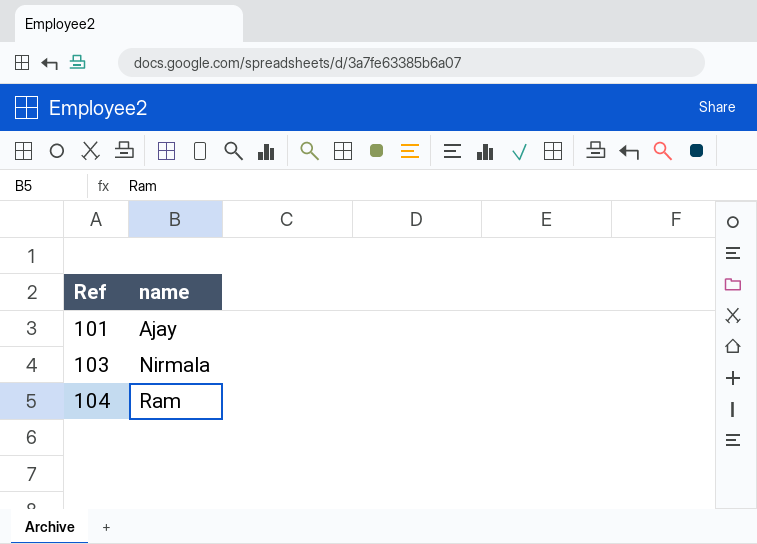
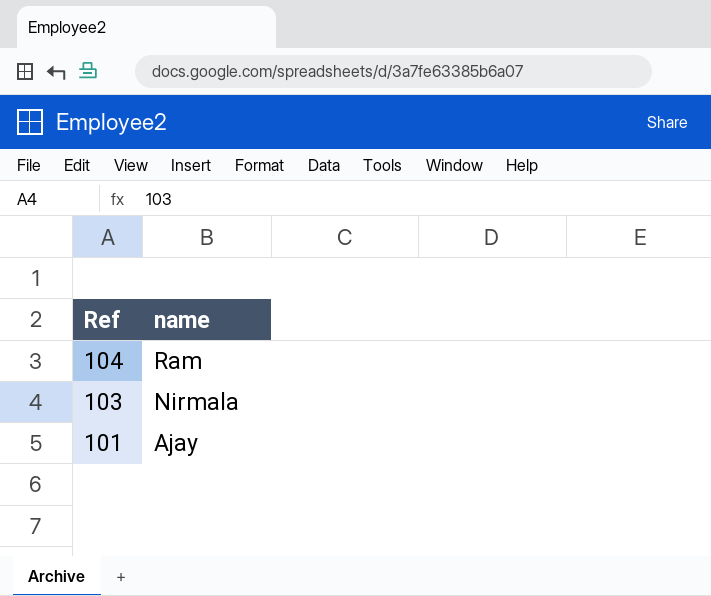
row order: Ref ascending -> Ref descending

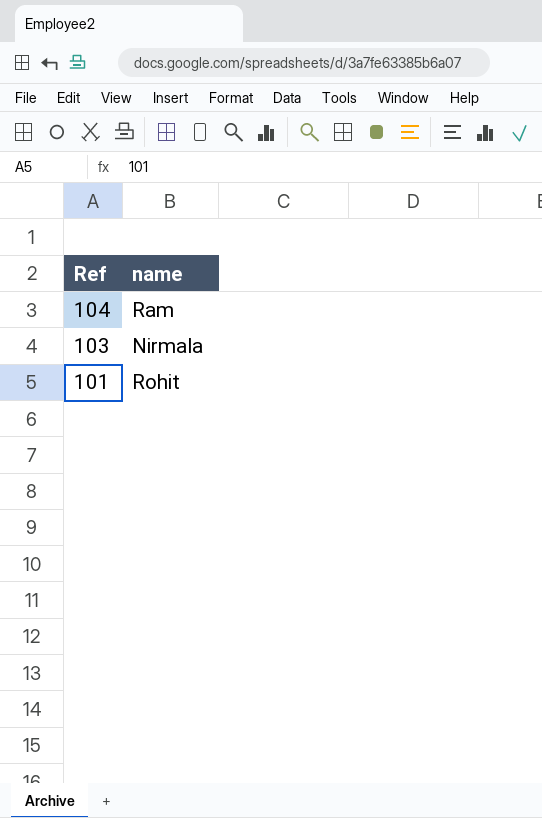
101 | name: Ajay -> Rohit

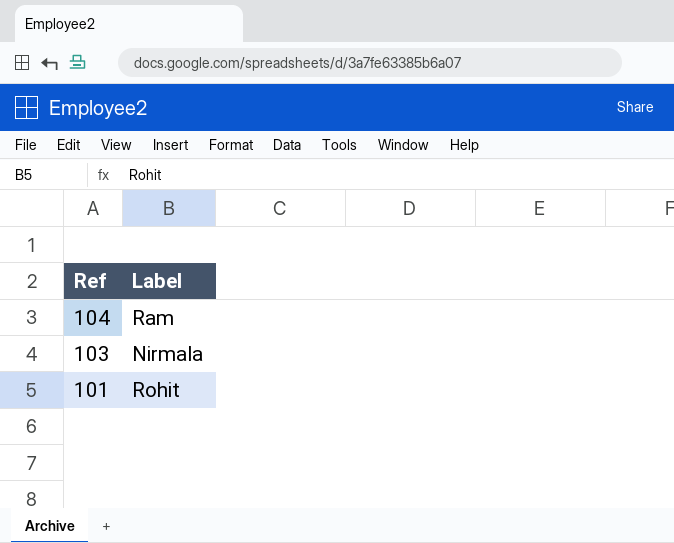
column name: name -> Label

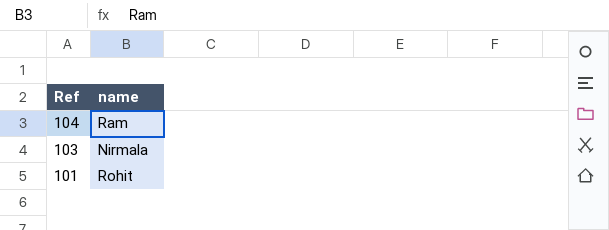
column name: Label -> name

